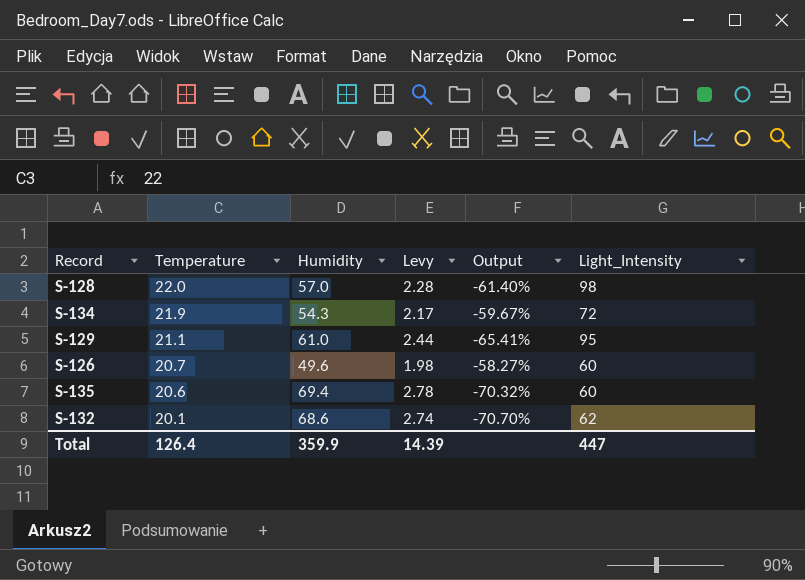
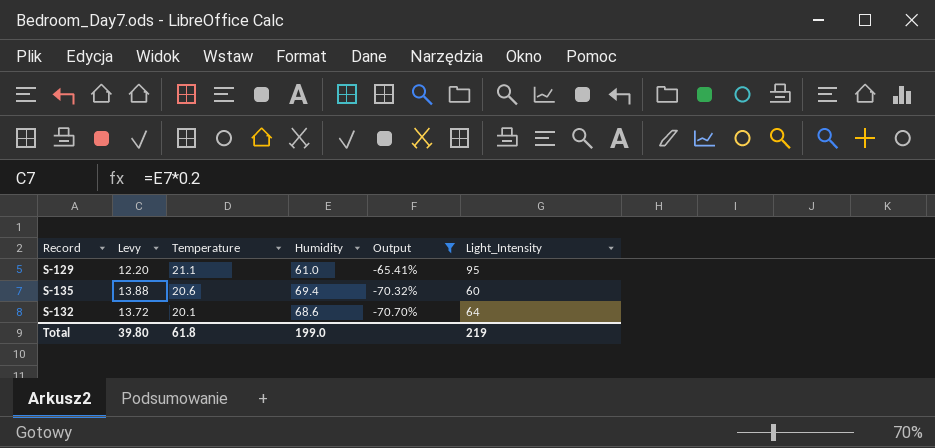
filter: none -> Output <= -65.41%
column Levy | formula: [Humidity] * 0.04 -> [Humidity] * 0.2
column Levy | position: 4 -> 2
S-132 | Light_Intensity: 62 -> 64
Total | Levy: 14.39 -> 39.80
Total | Temperature: 126.4 -> 61.8
Total | Humidity: 359.9 -> 199.0
Total | Light_Intensity: 447 -> 219

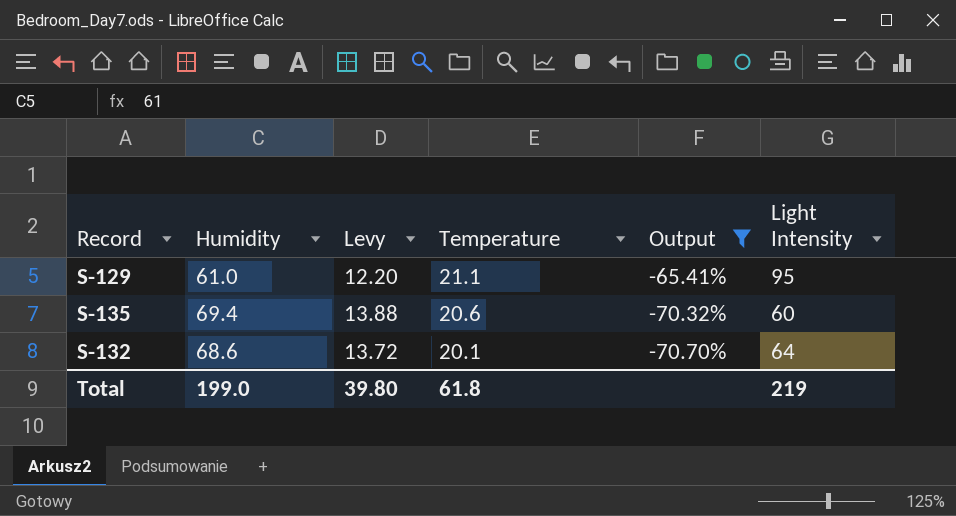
column Humidity | position: 4 -> 2
column name: Light_Intensity -> Light Intensity

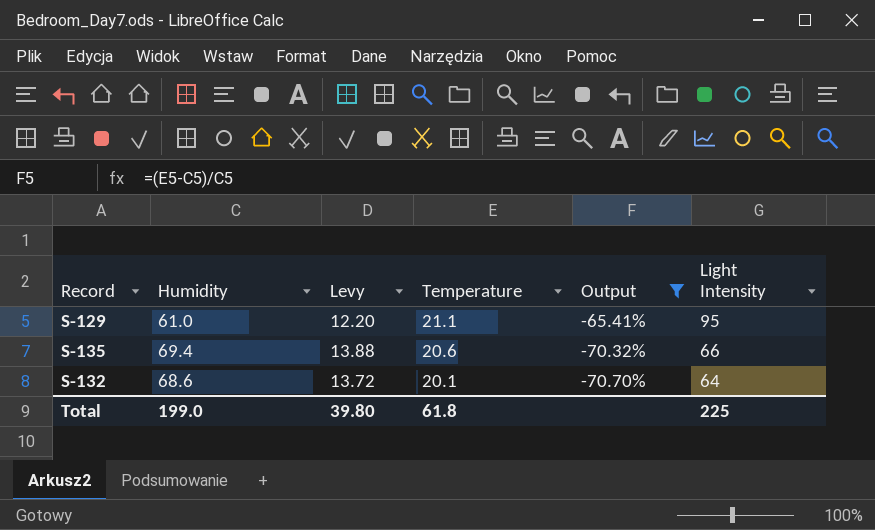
S-135 | Light Intensity: 60 -> 66
Total | Light Intensity: 219 -> 225

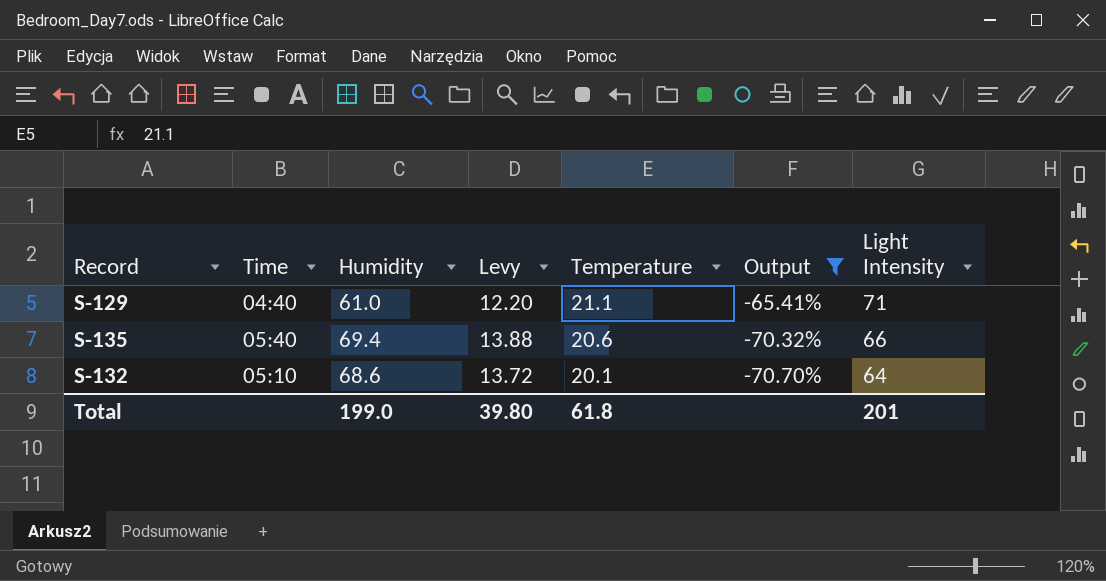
column Time | position: none -> 2
S-129 | Light Intensity: 95 -> 71
Total | Light Intensity: 225 -> 201

